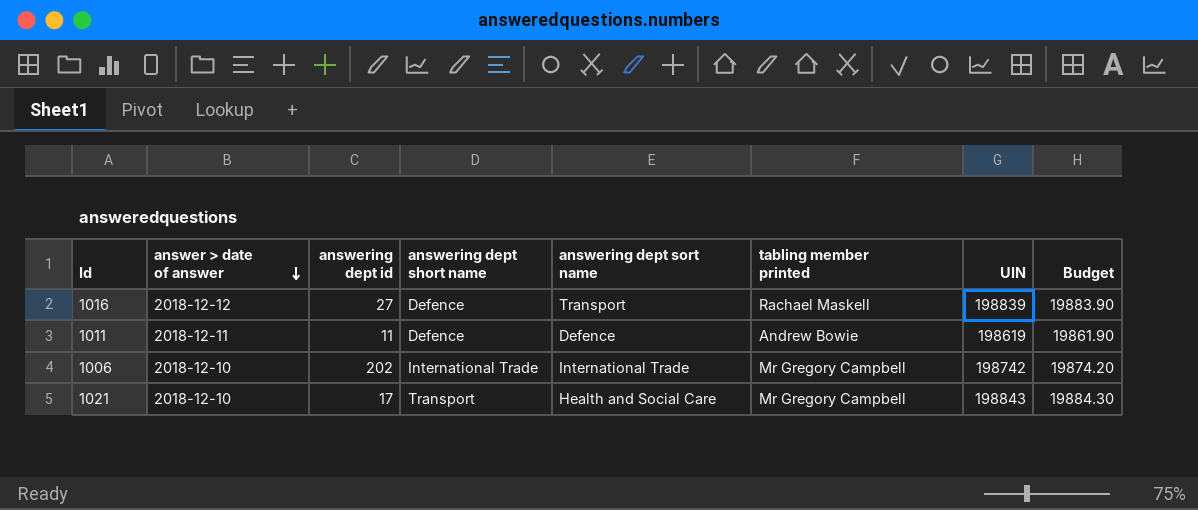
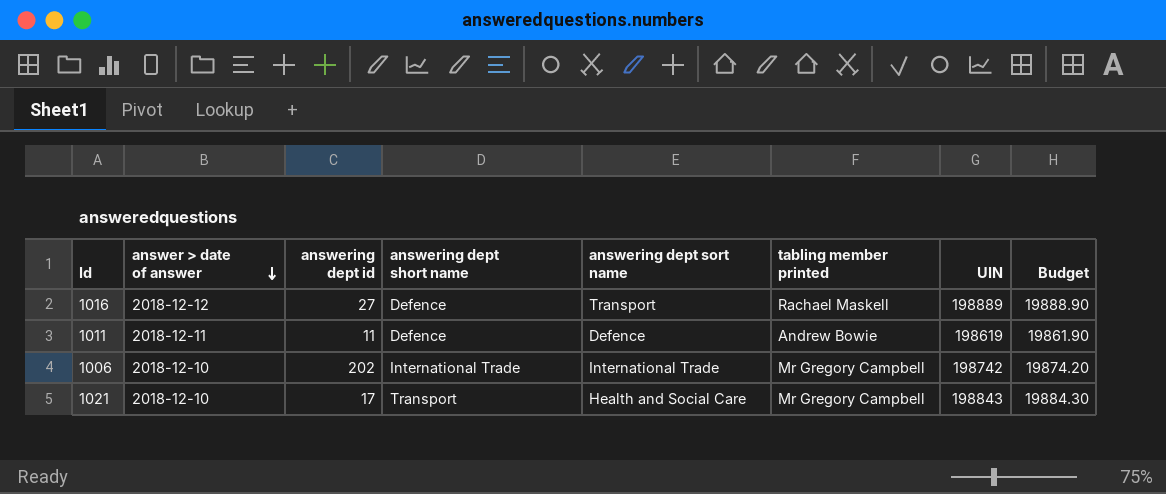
1016 | UIN: 198839 -> 198889
1016 | Budget: 19883.90 -> 19888.90

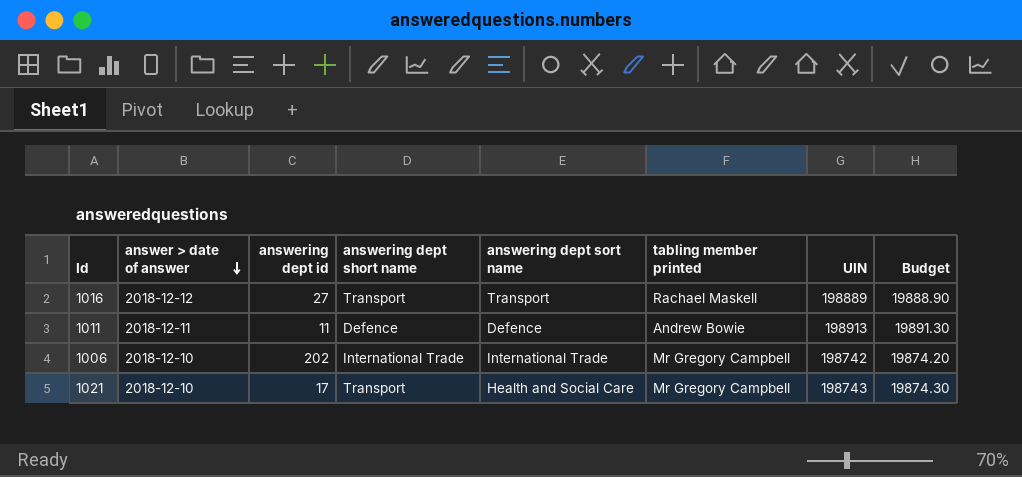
1016 | answering dept short name: Defence -> Transport
1011 | UIN: 198619 -> 198913
1011 | Budget: 19861.90 -> 19891.30
1021 | UIN: 198843 -> 198743
1021 | Budget: 19884.30 -> 19874.30

